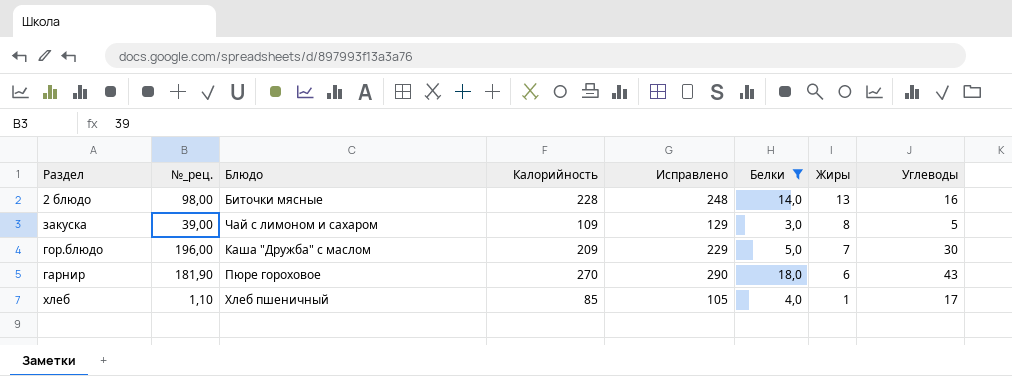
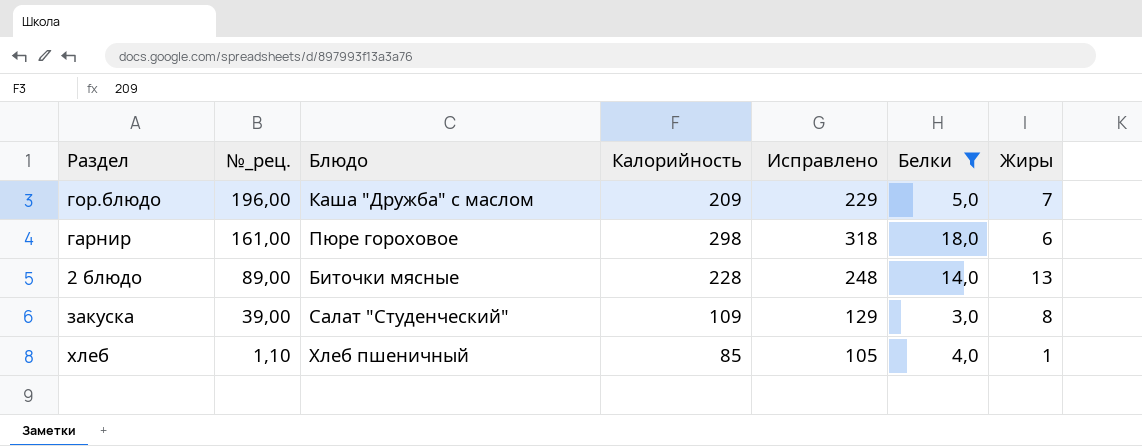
row order: Жиры descending -> №_рец. descending
column Углеводы | position: 8 -> none
гарнир | №_рец.: 181,90 -> 161,00
гарнир | Калорийность: 270 -> 298
гарнир | Исправлено: 290 -> 318
2 блюдо | №_рец.: 98,00 -> 89,00
закуска | Блюдо: Чай с лимоном и сахаром -> Салат "Студенческий"

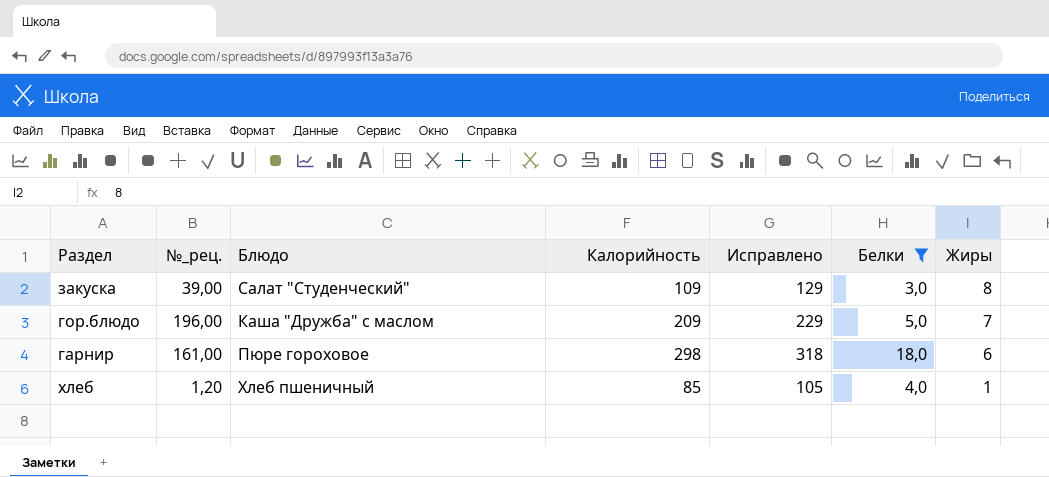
row order: №_рец. descending -> Жиры descending
row 2 блюдо: 89,00 | Биточки мясные | 228 | 248 | 14,0 | 13 -> none
хлеб | №_рец.: 1,10 -> 1,20

